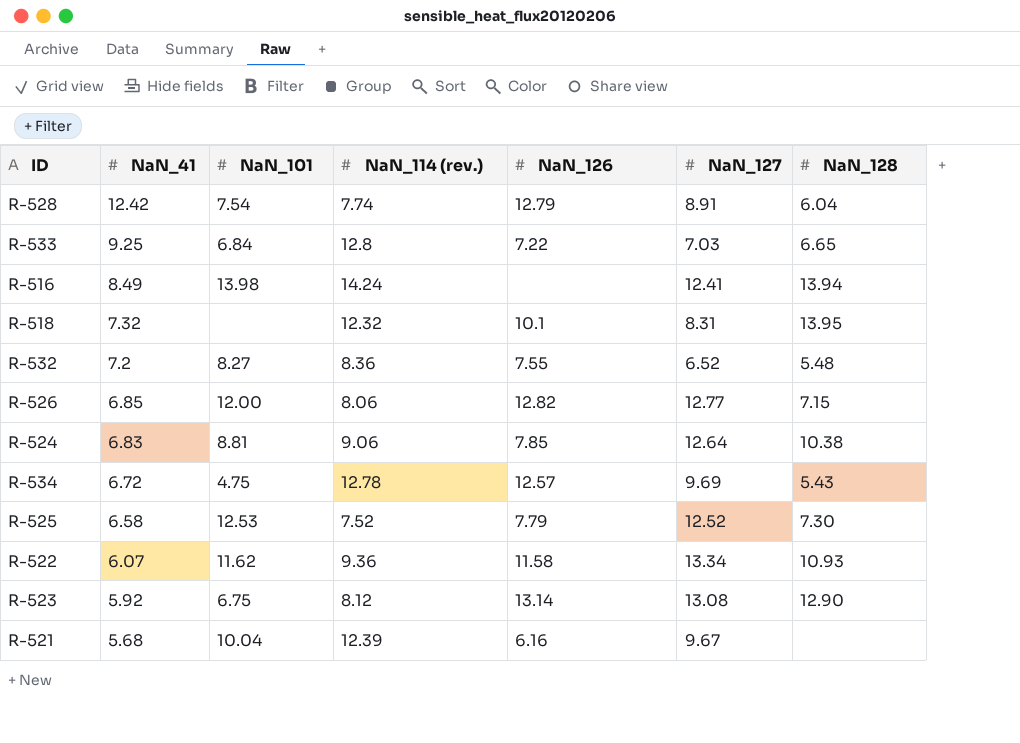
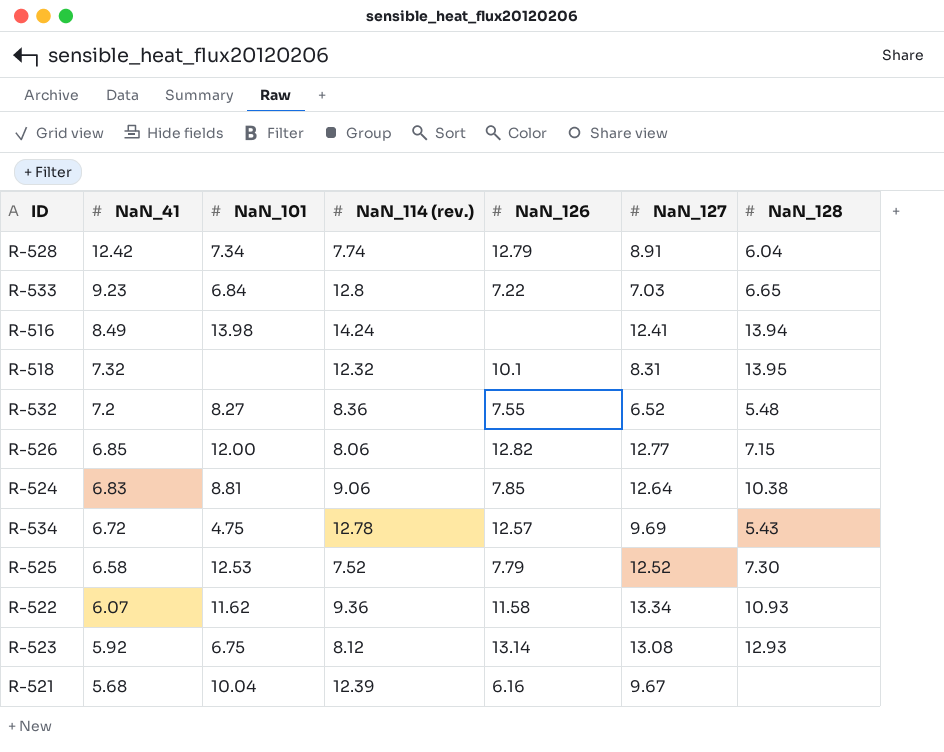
R-528 | NaN_101: 7.54 -> 7.34
R-533 | NaN_41: 9.25 -> 9.23
R-523 | NaN_128: 12.90 -> 12.93

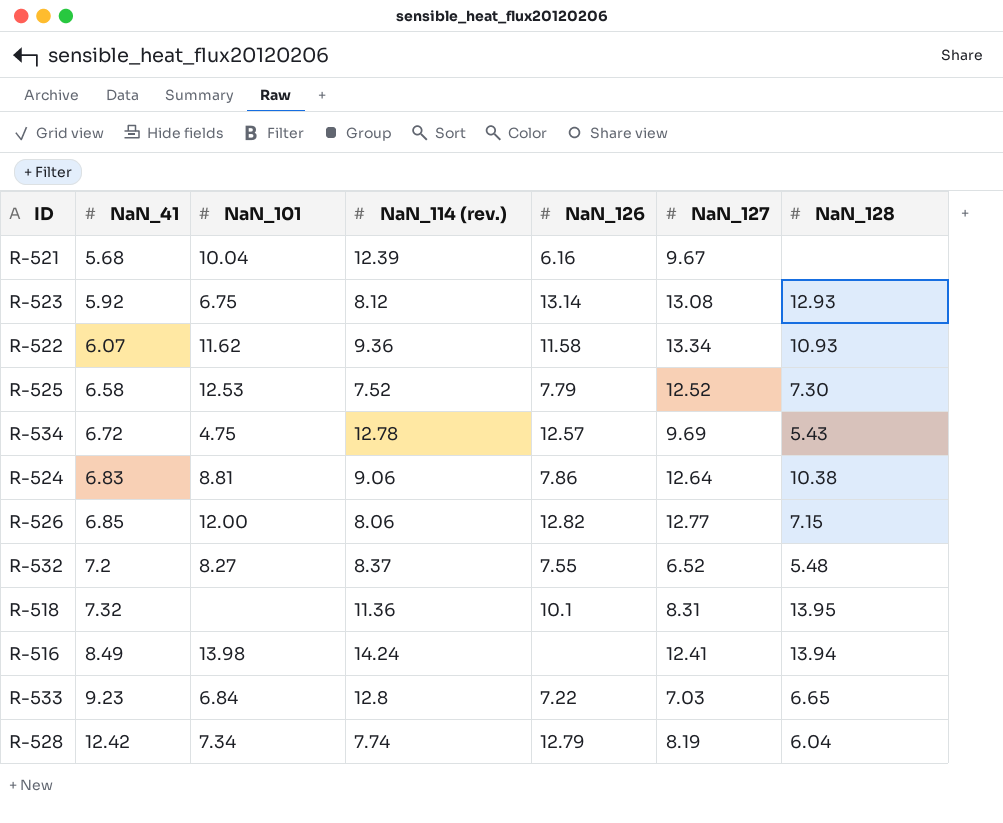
row order: NaN_41 descending -> NaN_41 ascending
R-524 | NaN_126: 7.85 -> 7.86
R-532 | NaN_114 (rev.): 8.36 -> 8.37
R-518 | NaN_114 (rev.): 12.32 -> 11.36
R-528 | NaN_127: 8.91 -> 8.19

